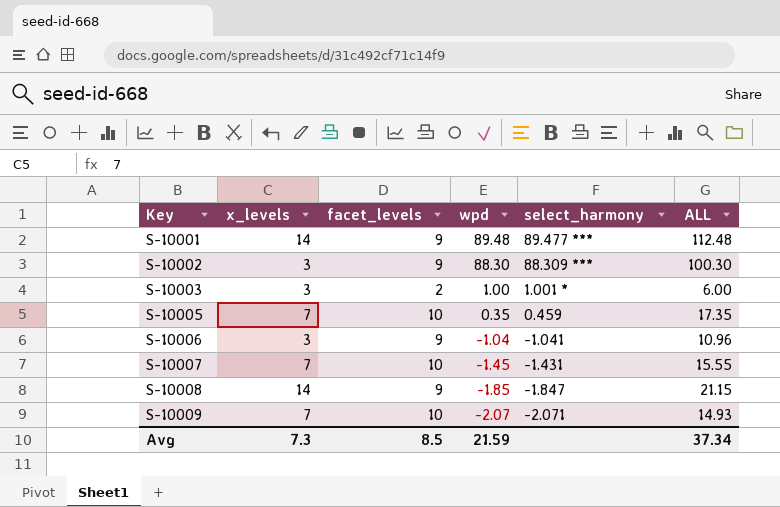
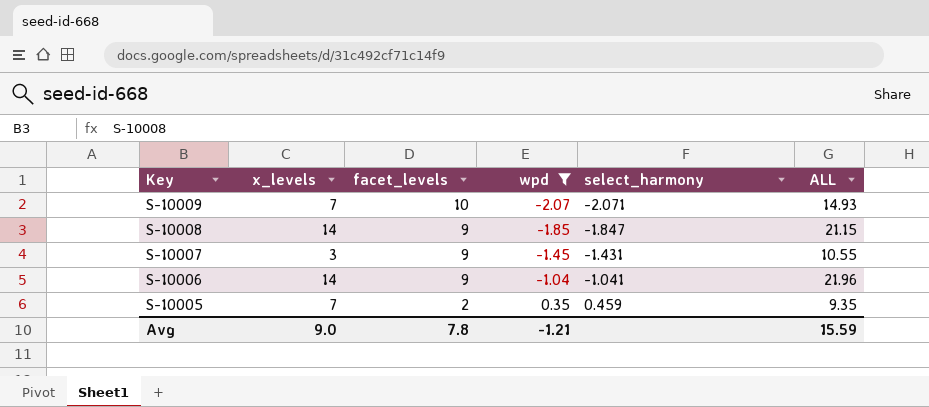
filter: none -> wpd <= 0.35
row order: Key ascending -> Key descending
S-10007 | x_levels: 7 -> 3
S-10007 | facet_levels: 10 -> 9
S-10007 | ALL: 15.55 -> 10.55
S-10006 | x_levels: 3 -> 14
S-10006 | ALL: 10.96 -> 21.96
S-10005 | facet_levels: 10 -> 2
S-10005 | ALL: 17.35 -> 9.35
Avg | x_levels: 7.3 -> 9.0
Avg | facet_levels: 8.5 -> 7.8
Avg | wpd: 21.59 -> -1.21
Avg | ALL: 37.34 -> 15.59

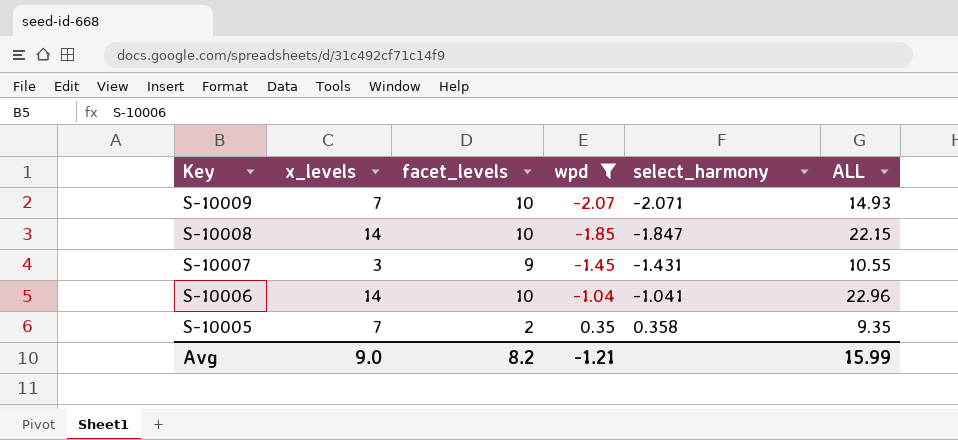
S-10008 | facet_levels: 9 -> 10
S-10008 | ALL: 21.15 -> 22.15
S-10006 | facet_levels: 9 -> 10
S-10006 | ALL: 21.96 -> 22.96
S-10005 | select_harmony: 0.459 -> 0.358
Avg | facet_levels: 7.8 -> 8.2
Avg | ALL: 15.59 -> 15.99

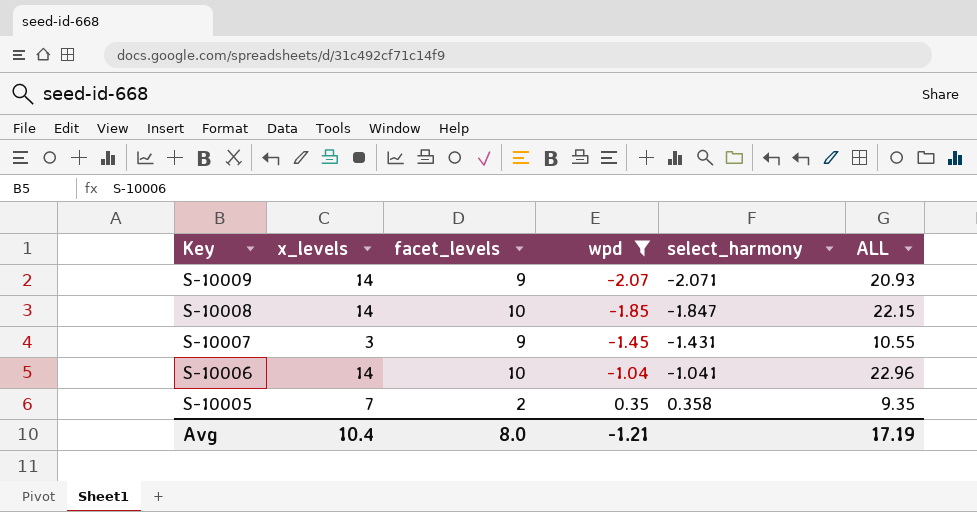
S-10009 | x_levels: 7 -> 14
S-10009 | facet_levels: 10 -> 9
S-10009 | ALL: 14.93 -> 20.93
Avg | x_levels: 9.0 -> 10.4
Avg | facet_levels: 8.2 -> 8.0
Avg | ALL: 15.99 -> 17.19

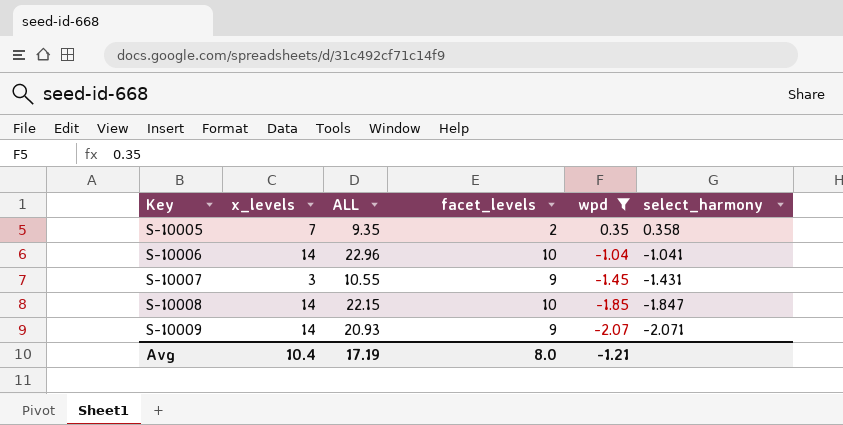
row order: Key descending -> Key ascending
column ALL | position: 6 -> 3

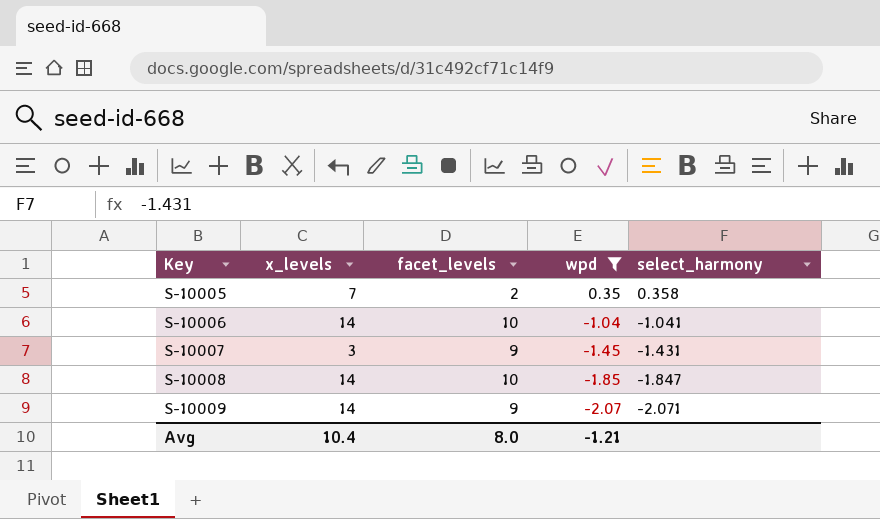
column ALL | formula: [x_levels] + [facet_levels] + [wpd] -> none

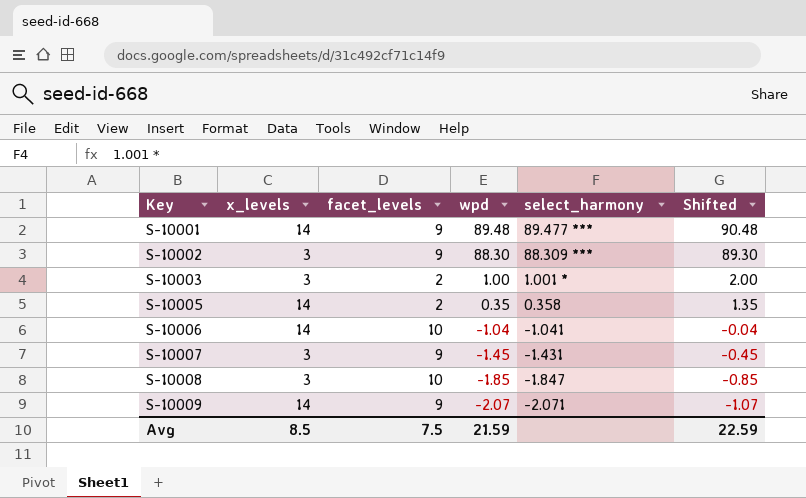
filter: wpd <= 0.35 -> none
column Shifted | formula: none -> [wpd] + 1
S-10005 | x_levels: 7 -> 14
S-10008 | x_levels: 14 -> 3
Avg | x_levels: 10.4 -> 8.5
Avg | facet_levels: 8.0 -> 7.5
Avg | wpd: -1.21 -> 21.59

